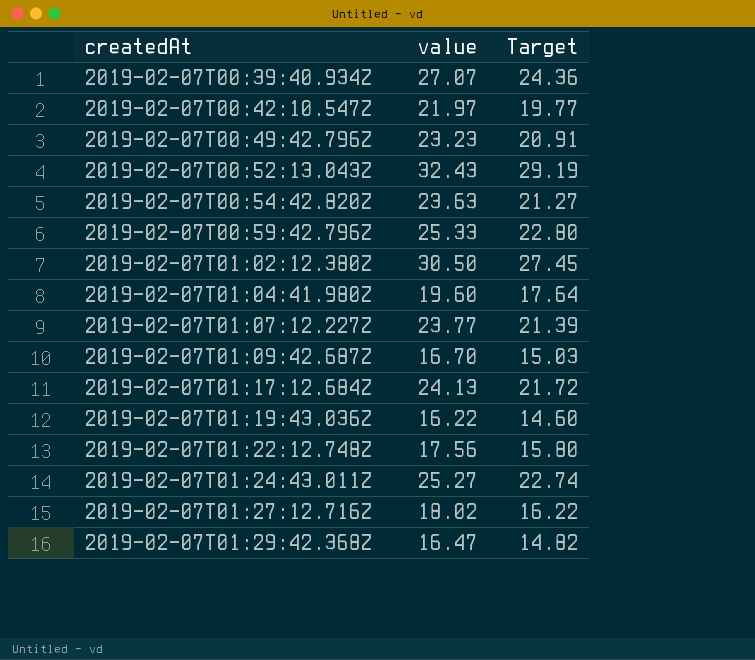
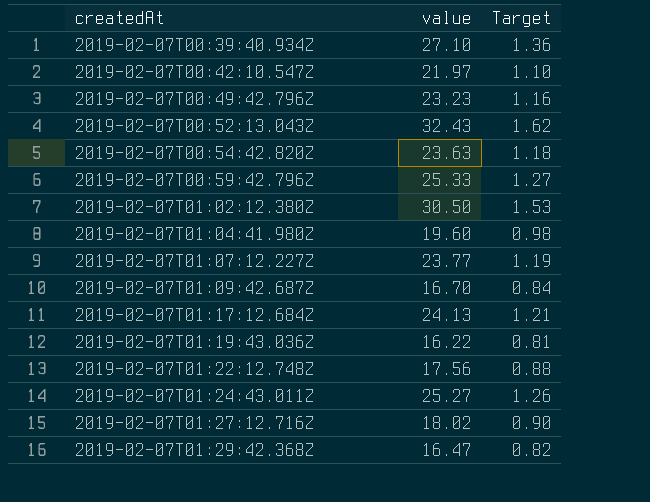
column Target | formula: [value] * 0.9 -> [value] * 0.05
2019-02-07T00:39:40.934Z | value: 27.07 -> 27.10

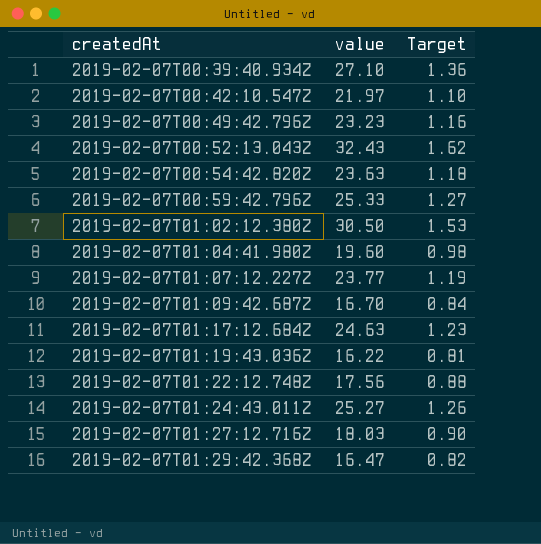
2019-02-07T01:17:12.684Z | value: 24.13 -> 24.63
2019-02-07T01:17:12.684Z | Target: 1.21 -> 1.23
2019-02-07T01:27:12.716Z | value: 18.02 -> 18.03

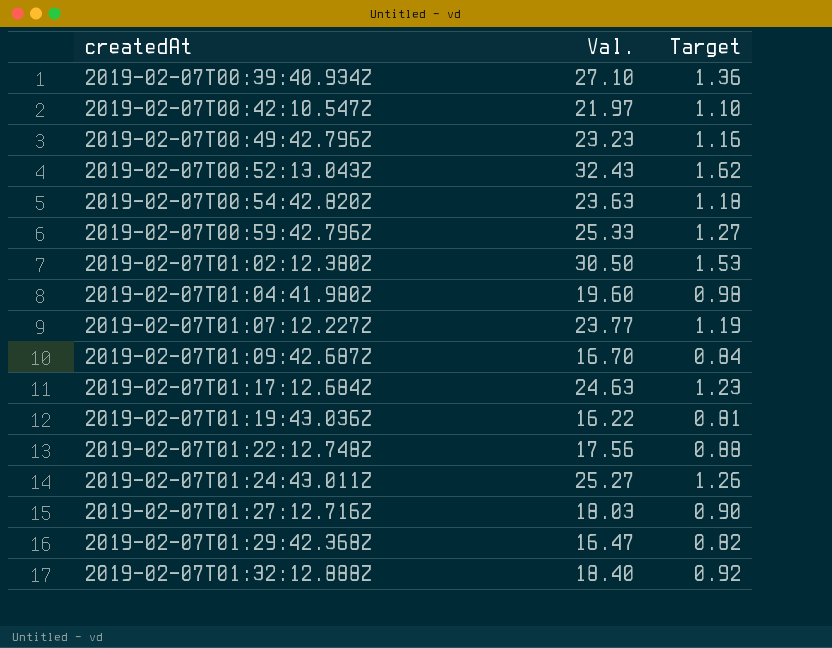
column name: value -> Val.
row 2019-02-07T01:32:12.888Z: none -> 18.40 | 0.92

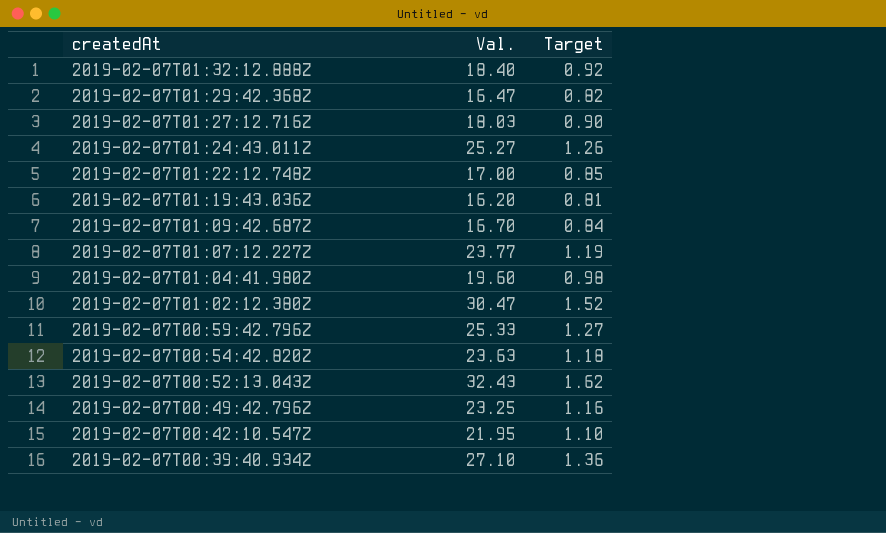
row order: createdAt ascending -> createdAt descending
row 2019-02-07T01:17:12.684Z: 24.63 | 1.23 -> none
2019-02-07T01:22:12.748Z | Val.: 17.56 -> 17.00
2019-02-07T01:22:12.748Z | Target: 0.88 -> 0.85
2019-02-07T01:19:43.036Z | Val.: 16.22 -> 16.20
2019-02-07T01:02:12.380Z | Val.: 30.50 -> 30.47
2019-02-07T01:02:12.380Z | Target: 1.53 -> 1.52
2019-02-07T00:49:42.796Z | Val.: 23.23 -> 23.25
2019-02-07T00:42:10.547Z | Val.: 21.97 -> 21.95

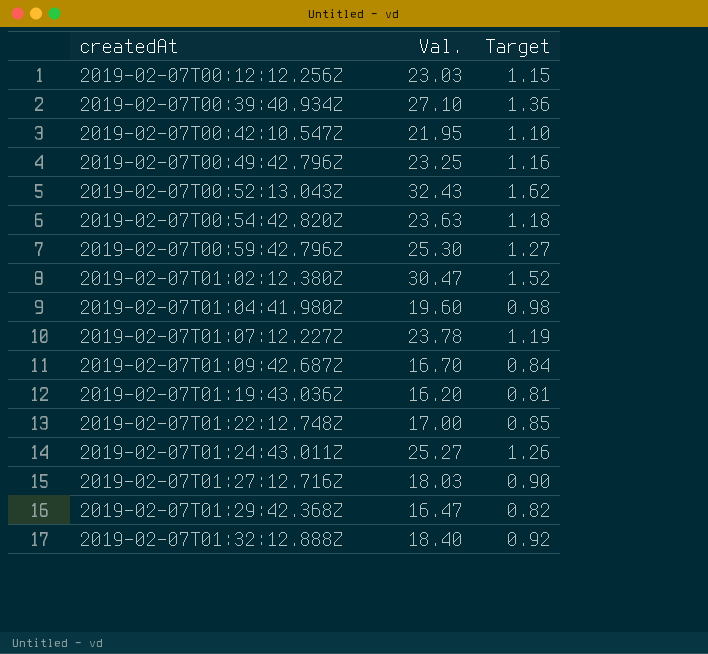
row order: createdAt descending -> createdAt ascending
row 2019-02-07T00:12:12.256Z: none -> 23.03 | 1.15
2019-02-07T00:59:42.796Z | Val.: 25.33 -> 25.30
2019-02-07T01:07:12.227Z | Val.: 23.77 -> 23.78

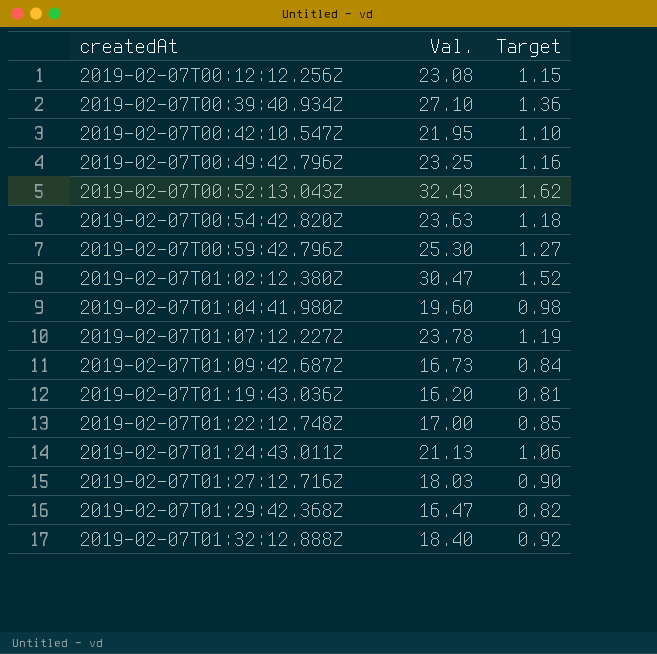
2019-02-07T00:12:12.256Z | Val.: 23.03 -> 23.08
2019-02-07T01:09:42.687Z | Val.: 16.70 -> 16.73
2019-02-07T01:24:43.011Z | Val.: 25.27 -> 21.13
2019-02-07T01:24:43.011Z | Target: 1.26 -> 1.06

